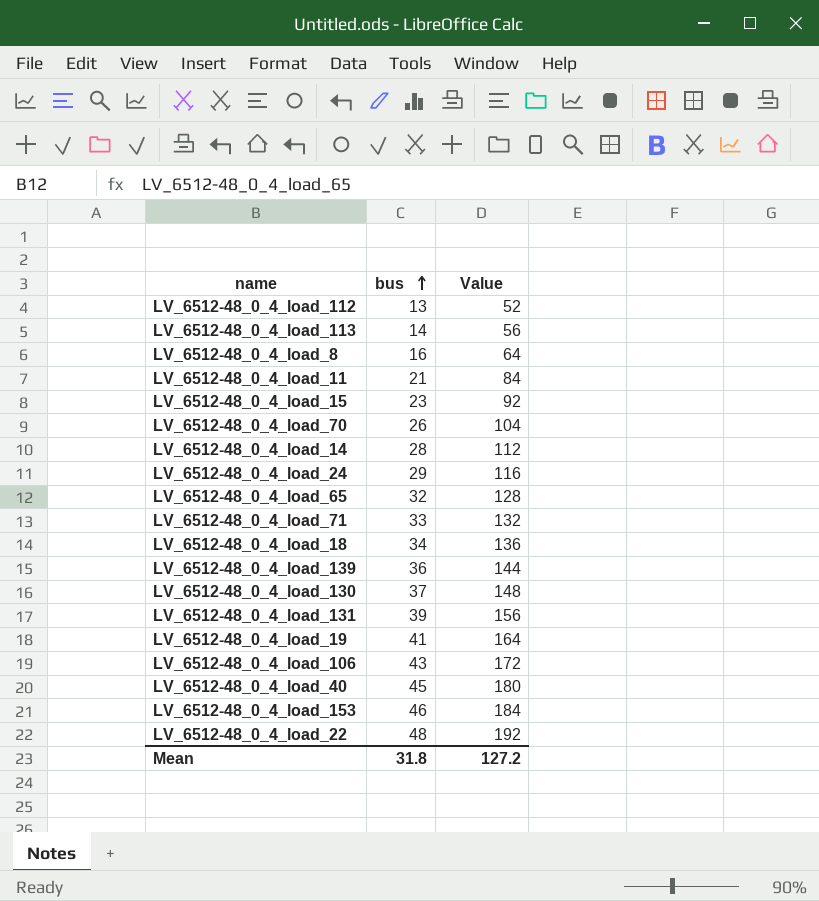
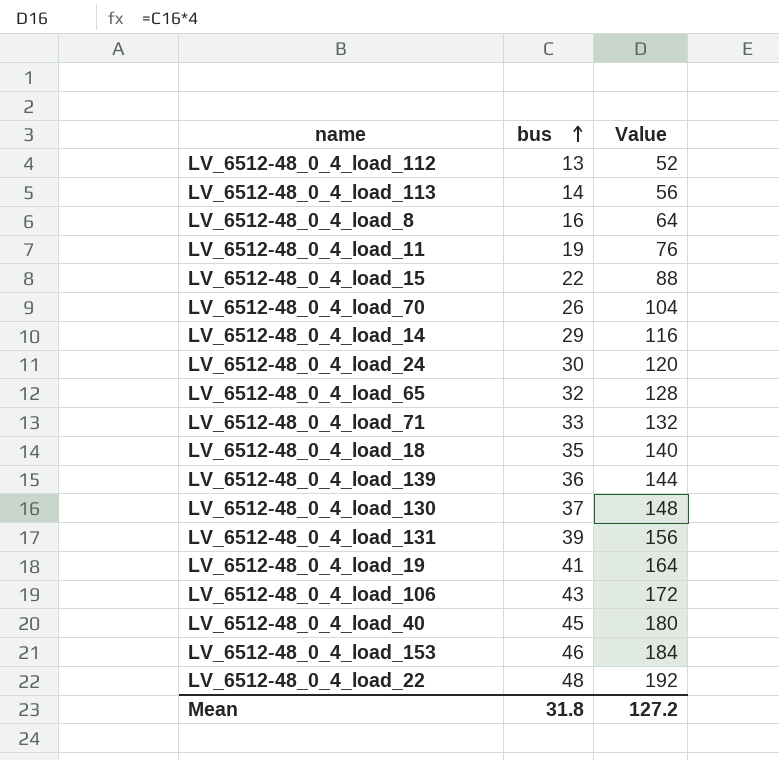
LV_6512-48_0_4_load_11 | bus: 21 -> 19
LV_6512-48_0_4_load_11 | Value: 84 -> 76
LV_6512-48_0_4_load_15 | bus: 23 -> 22
LV_6512-48_0_4_load_15 | Value: 92 -> 88
LV_6512-48_0_4_load_14 | bus: 28 -> 29
LV_6512-48_0_4_load_14 | Value: 112 -> 116
LV_6512-48_0_4_load_24 | bus: 29 -> 30
LV_6512-48_0_4_load_24 | Value: 116 -> 120
LV_6512-48_0_4_load_18 | bus: 34 -> 35
LV_6512-48_0_4_load_18 | Value: 136 -> 140

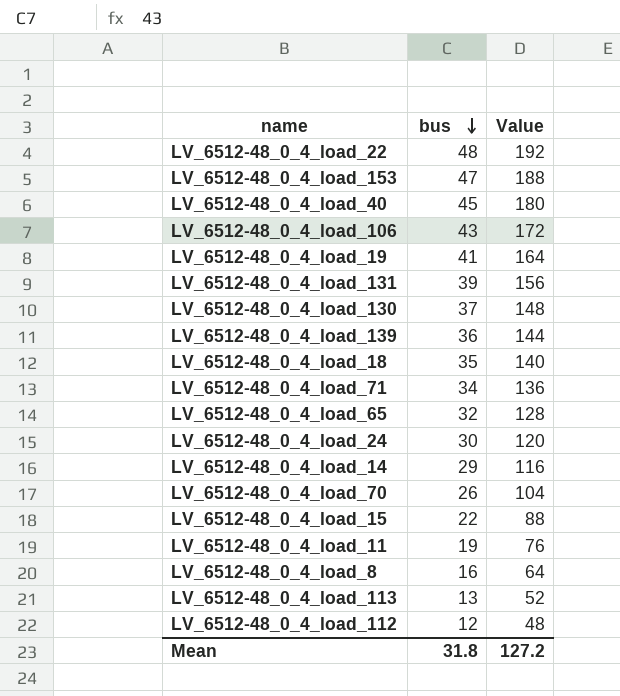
row order: bus ascending -> bus descending
LV_6512-48_0_4_load_153 | bus: 46 -> 47
LV_6512-48_0_4_load_153 | Value: 184 -> 188
LV_6512-48_0_4_load_71 | bus: 33 -> 34
LV_6512-48_0_4_load_71 | Value: 132 -> 136
LV_6512-48_0_4_load_113 | bus: 14 -> 13
LV_6512-48_0_4_load_113 | Value: 56 -> 52
LV_6512-48_0_4_load_112 | bus: 13 -> 12
LV_6512-48_0_4_load_112 | Value: 52 -> 48

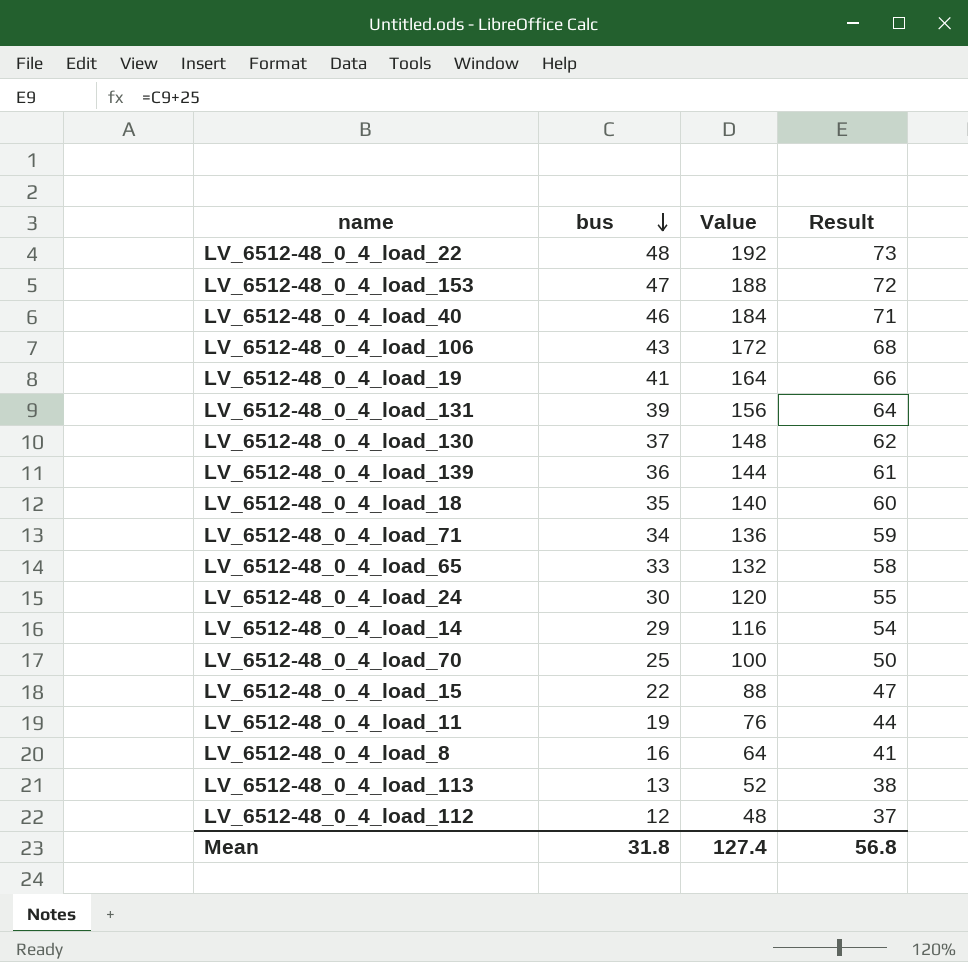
column Result | formula: none -> [bus] + 25
LV_6512-48_0_4_load_40 | bus: 45 -> 46
LV_6512-48_0_4_load_40 | Value: 180 -> 184
LV_6512-48_0_4_load_65 | bus: 32 -> 33
LV_6512-48_0_4_load_65 | Value: 128 -> 132
LV_6512-48_0_4_load_70 | bus: 26 -> 25
LV_6512-48_0_4_load_70 | Value: 104 -> 100
Mean | Value: 127.2 -> 127.4

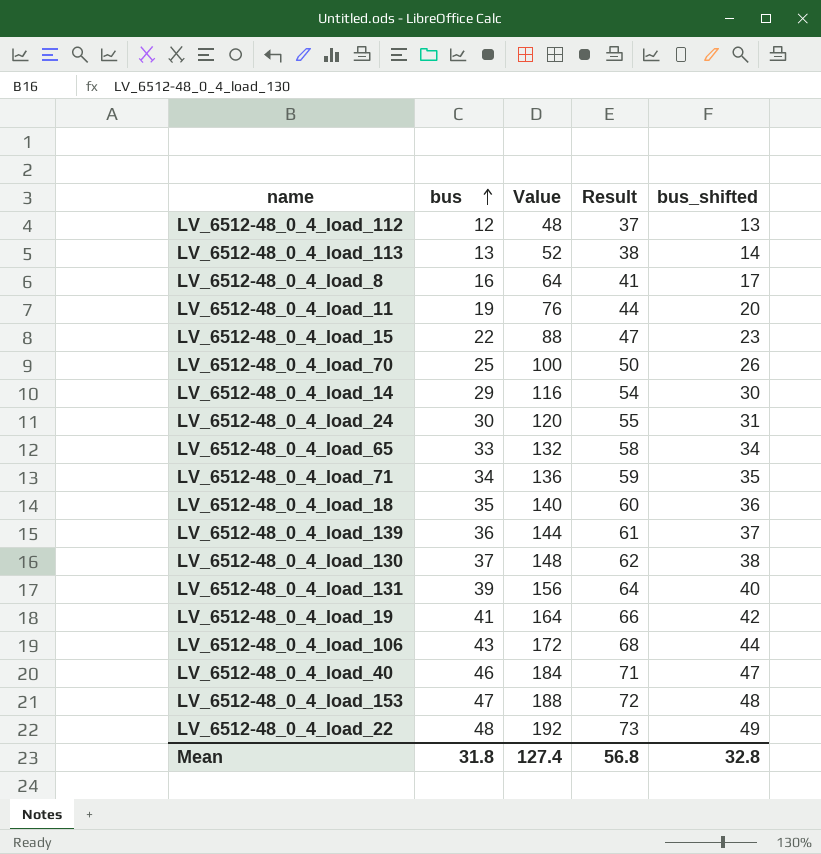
row order: bus descending -> bus ascending
column bus_shifted | formula: none -> [bus] + 1

